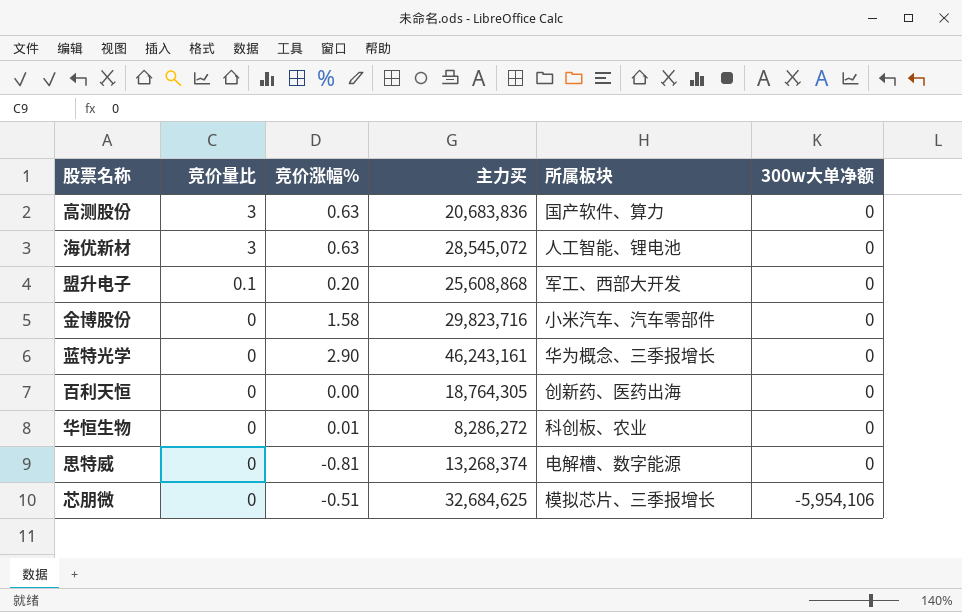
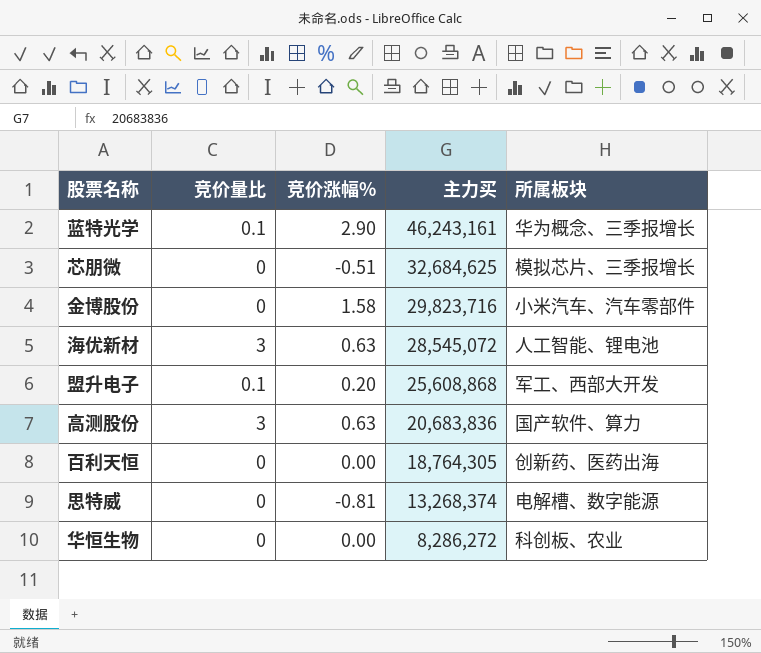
row order: 竞价量比 descending -> 主力买 descending
column 300w大单净额 | position: 6 -> none
蓝特光学 | 竞价量比: 0 -> 0.1
华恒生物 | 竞价涨幅%: 0.01 -> 0.00

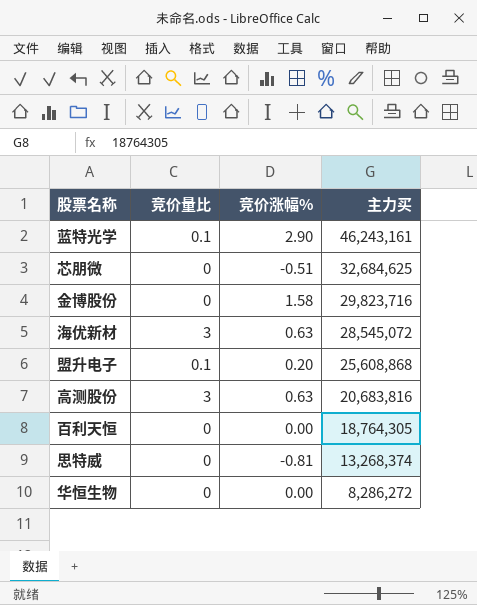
column 所属板块 | position: 5 -> none
高测股份 | 主力买: 20,683,836 -> 20,683,816

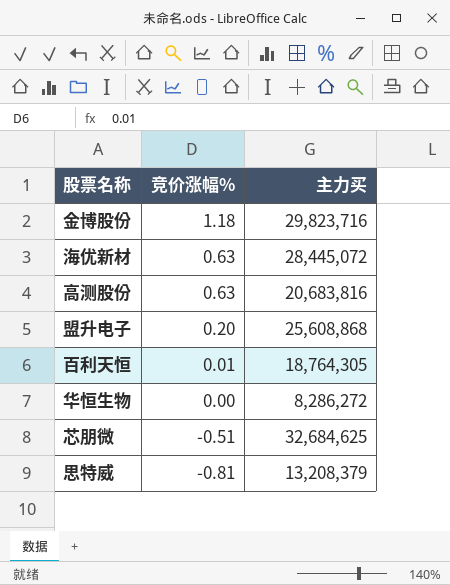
row order: 主力买 descending -> 竞价涨幅% descending
column 竞价量比 | position: 2 -> none
row 蓝特光学: 0.1 | 2.90 | 46,243,161 -> none
金博股份 | 竞价涨幅%: 1.58 -> 1.18
海优新材 | 主力买: 28,545,072 -> 28,445,072
百利天恒 | 竞价涨幅%: 0.00 -> 0.01
思特威 | 主力买: 13,268,374 -> 13,208,379

